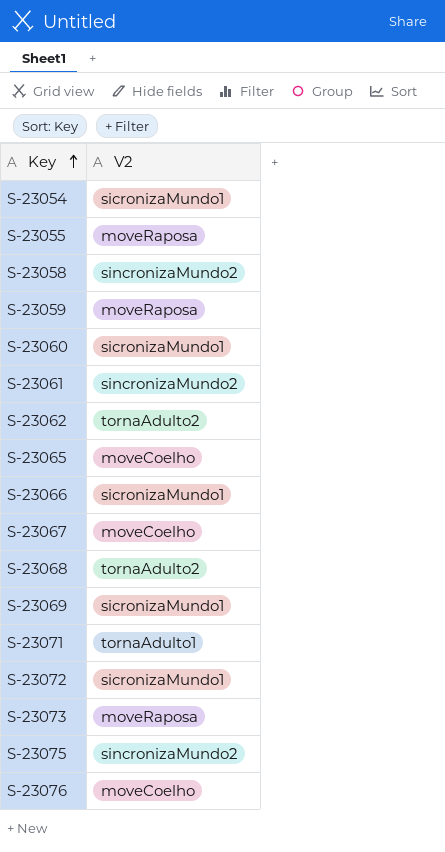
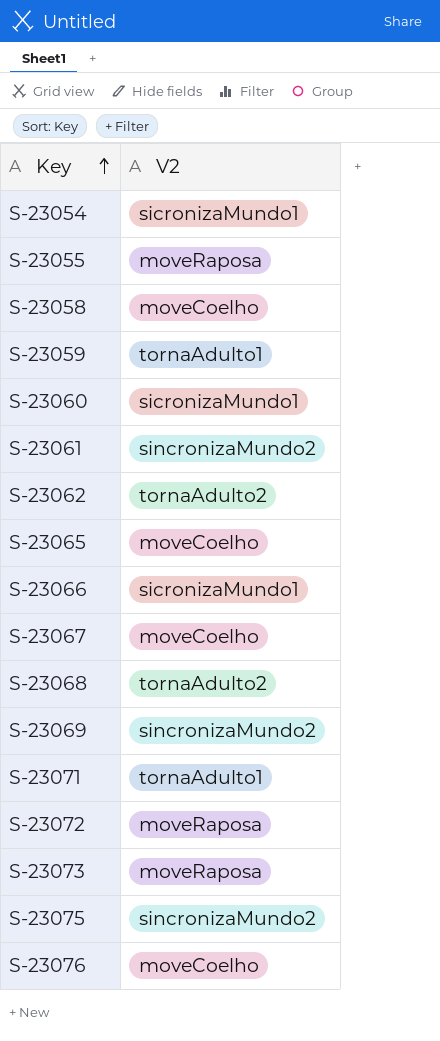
S-23058 | V2: sincronizaMundo2 -> moveCoelho
S-23059 | V2: moveRaposa -> tornaAdulto1
S-23069 | V2: sicronizaMundo1 -> sincronizaMundo2
S-23072 | V2: sicronizaMundo1 -> moveRaposa

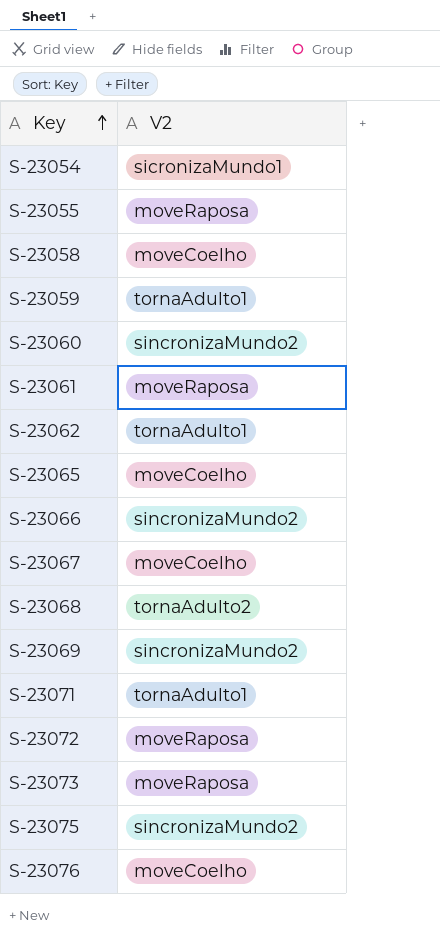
S-23060 | V2: sicronizaMundo1 -> sincronizaMundo2
S-23061 | V2: sincronizaMundo2 -> moveRaposa
S-23062 | V2: tornaAdulto2 -> tornaAdulto1
S-23066 | V2: sicronizaMundo1 -> sincronizaMundo2

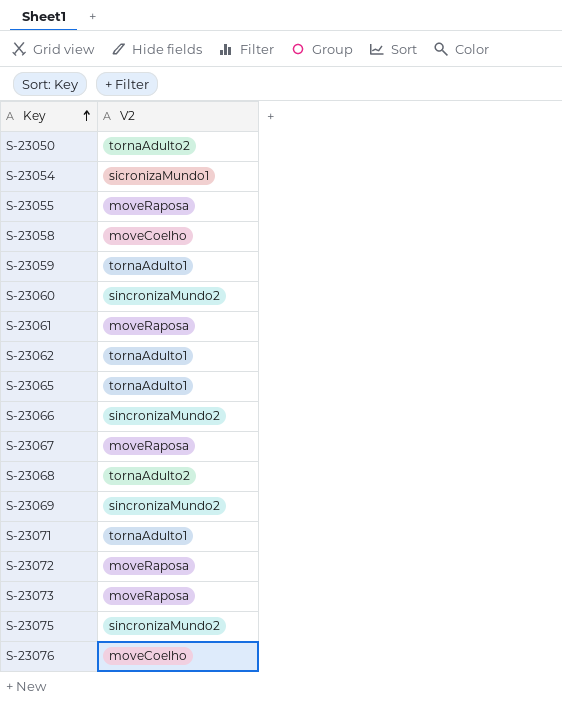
row S-23050: none -> tornaAdulto2
S-23065 | V2: moveCoelho -> tornaAdulto1
S-23067 | V2: moveCoelho -> moveRaposa

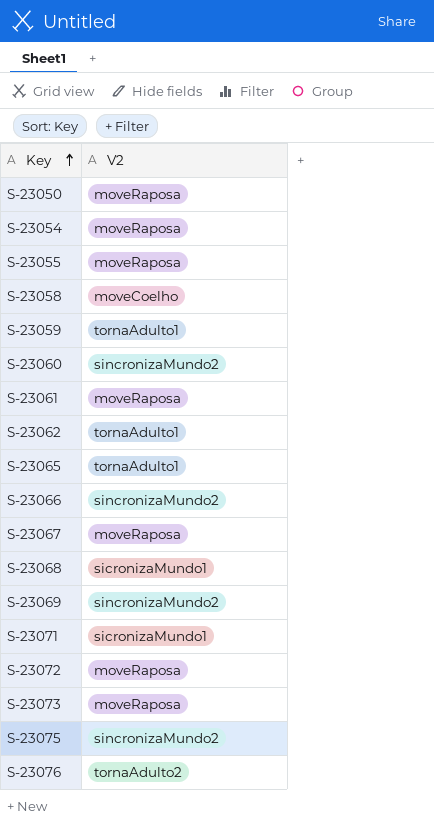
S-23050 | V2: tornaAdulto2 -> moveRaposa
S-23054 | V2: sicronizaMundo1 -> moveRaposa
S-23068 | V2: tornaAdulto2 -> sicronizaMundo1
S-23071 | V2: tornaAdulto1 -> sicronizaMundo1
S-23076 | V2: moveCoelho -> tornaAdulto2

